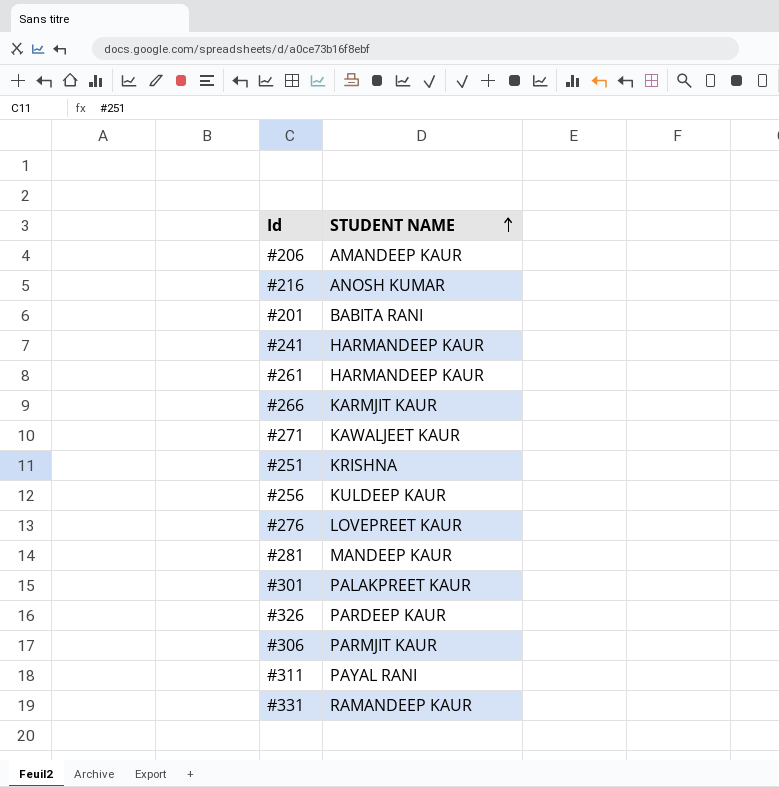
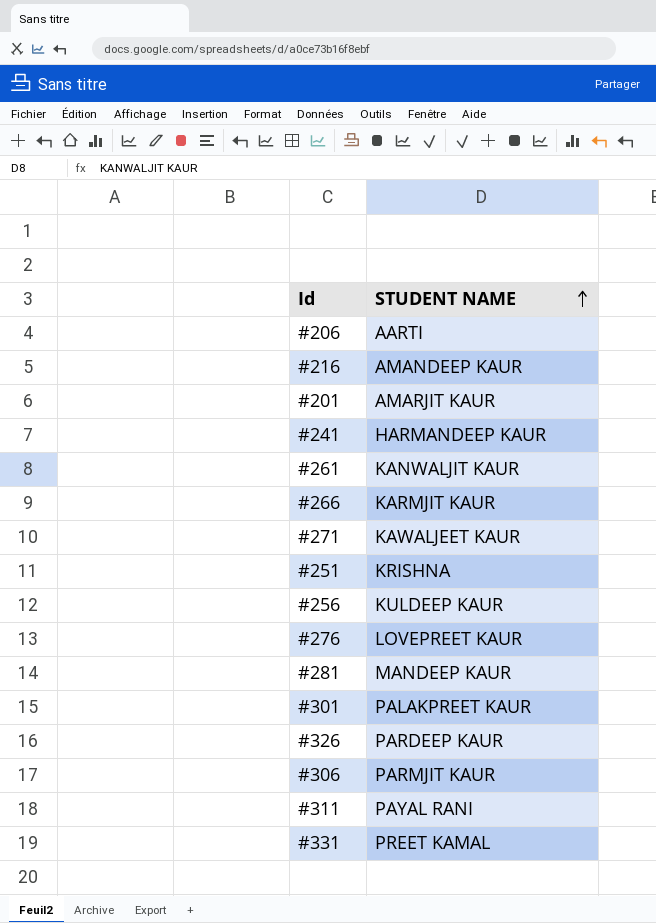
#206 | STUDENT NAME: AMANDEEP KAUR -> AARTI
#216 | STUDENT NAME: ANOSH KUMAR -> AMANDEEP KAUR
#201 | STUDENT NAME: BABITA RANI -> AMARJIT KAUR
#261 | STUDENT NAME: HARMANDEEP KAUR -> KANWALJIT KAUR
#331 | STUDENT NAME: RAMANDEEP KAUR -> PREET KAMAL

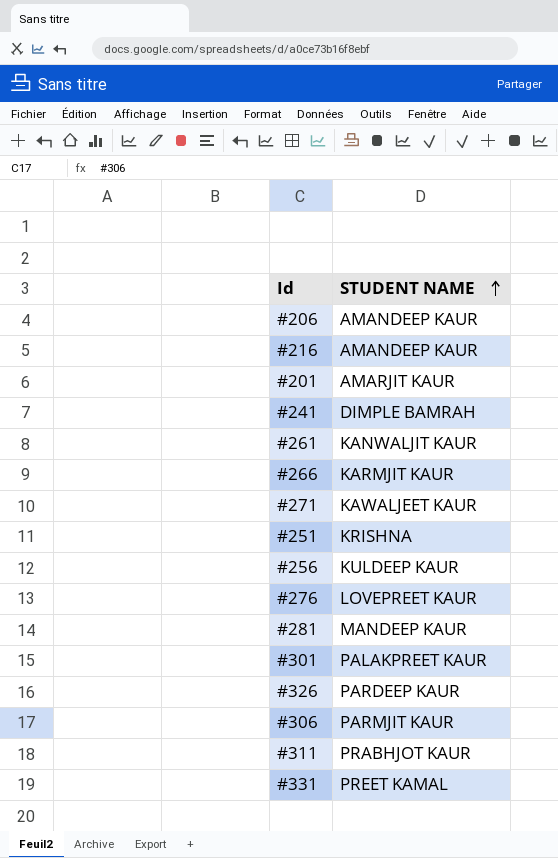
#206 | STUDENT NAME: AARTI -> AMANDEEP KAUR
#241 | STUDENT NAME: HARMANDEEP KAUR -> DIMPLE BAMRAH
#311 | STUDENT NAME: PAYAL RANI -> PRABHJOT KAUR

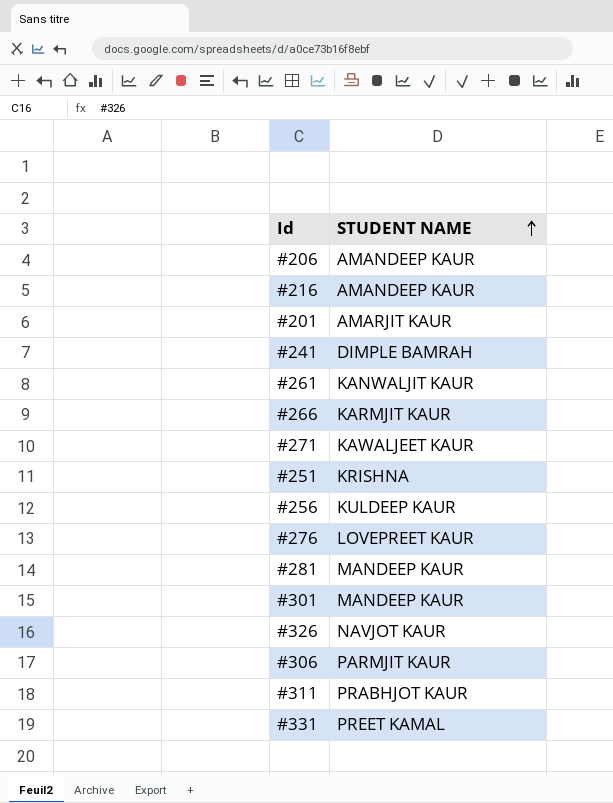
#301 | STUDENT NAME: PALAKPREET KAUR -> MANDEEP KAUR
#326 | STUDENT NAME: PARDEEP KAUR -> NAVJOT KAUR

